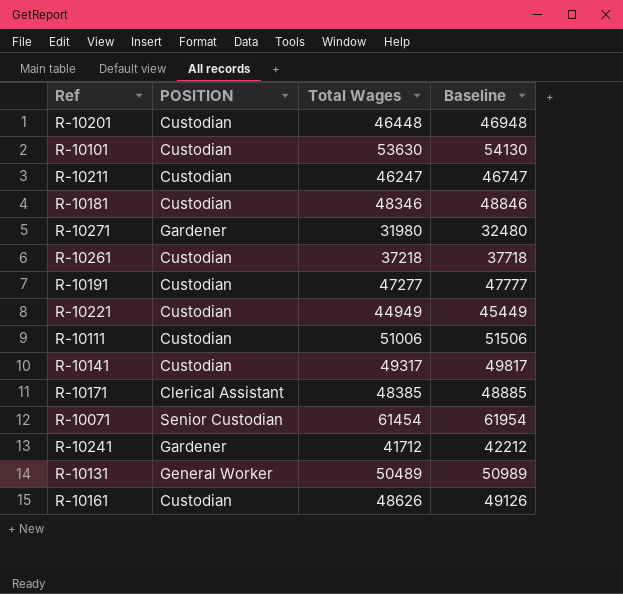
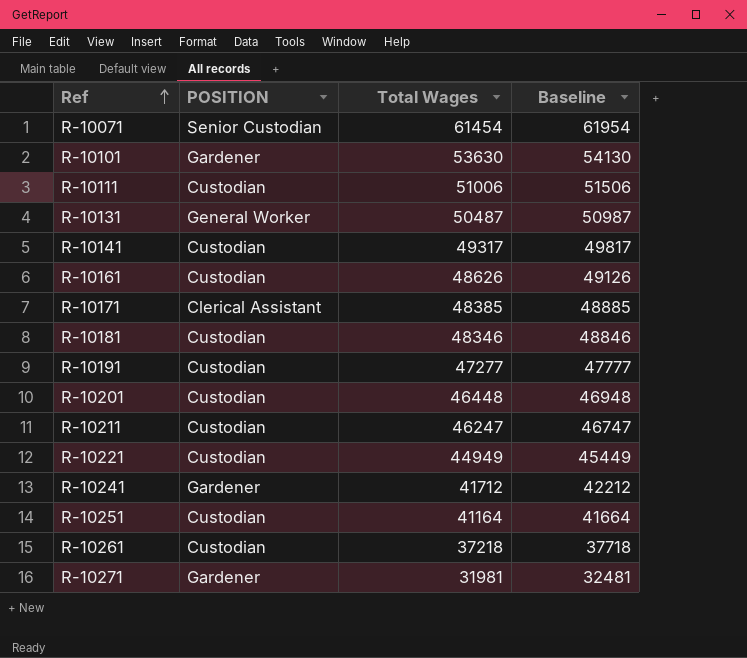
row order: none -> Ref ascending
R-10101 | POSITION: Custodian -> Gardener
R-10131 | Total Wages: 50489 -> 50487
R-10131 | Baseline: 50989 -> 50987
row R-10251: none -> Custodian | 41164 | 41664
R-10271 | Total Wages: 31980 -> 31981
R-10271 | Baseline: 32480 -> 32481

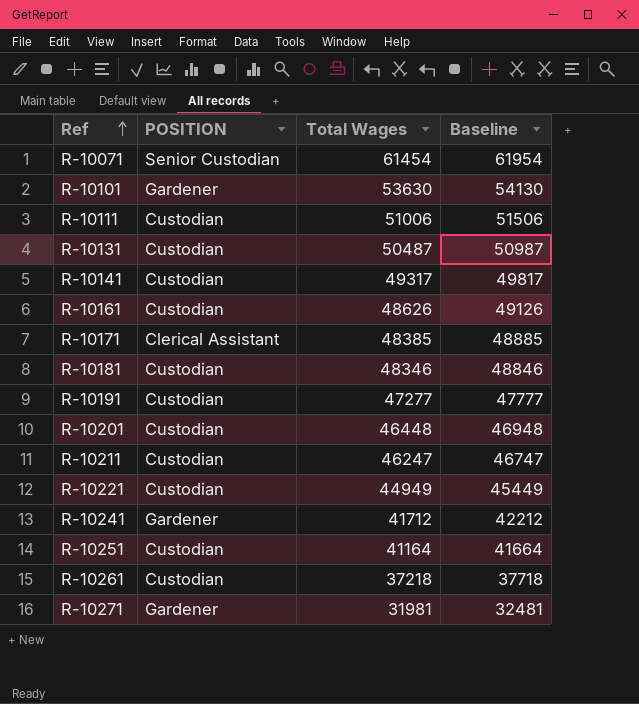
R-10131 | POSITION: General Worker -> Custodian

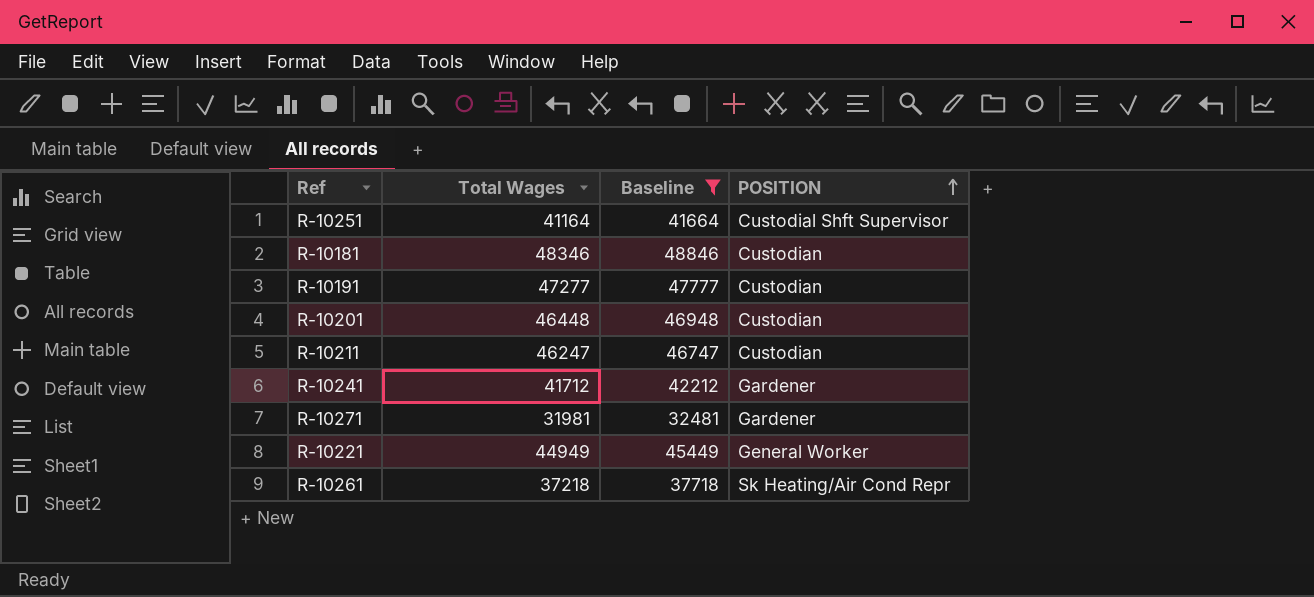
filter: none -> Baseline <= 48846
row order: Ref ascending -> POSITION ascending
column POSITION | position: 2 -> 4
R-10251 | POSITION: Custodian -> Custodial Shft Supervisor
R-10221 | POSITION: Custodian -> General Worker
R-10261 | POSITION: Custodian -> Sk Heating/Air Cond Repr

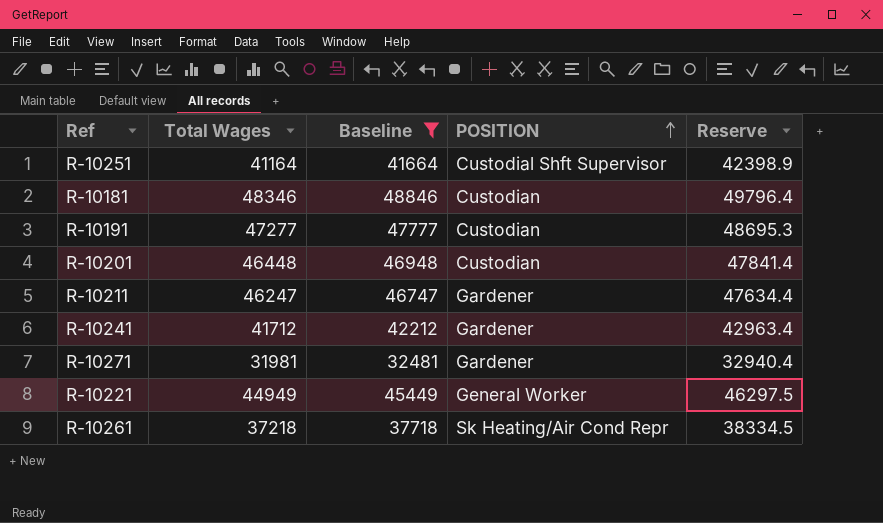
column Reserve | formula: none -> [Total Wages] * 1.03
R-10211 | POSITION: Custodian -> Gardener

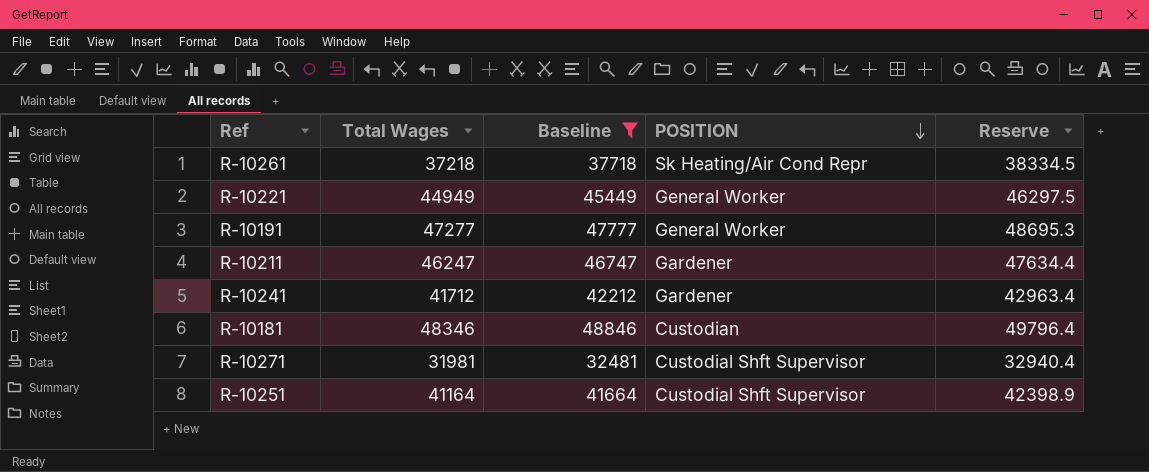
row order: POSITION ascending -> POSITION descending
row R-10201: 46448 | 46948 | Custodian | 47841.4 -> none
R-10191 | POSITION: Custodian -> General Worker
R-10271 | POSITION: Gardener -> Custodial Shft Supervisor

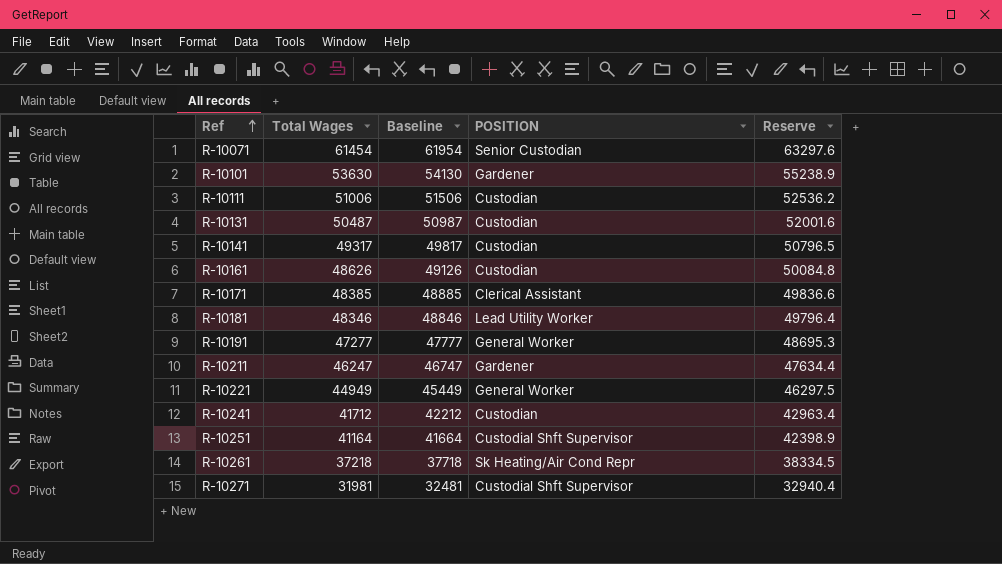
filter: Baseline <= 48846 -> none
row order: POSITION descending -> Ref ascending
R-10181 | POSITION: Custodian -> Lead Utility Worker
R-10241 | POSITION: Gardener -> Custodian

